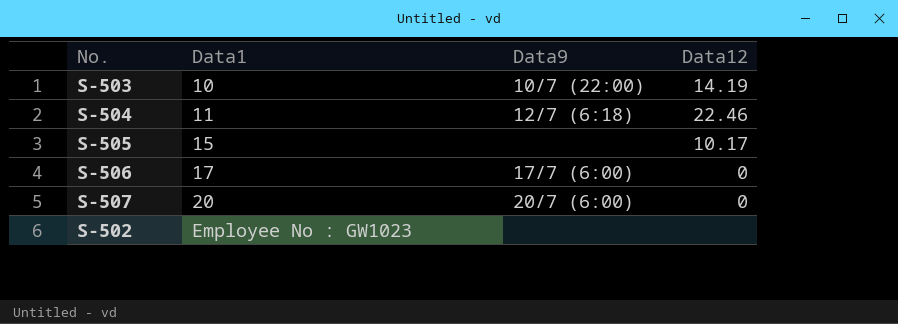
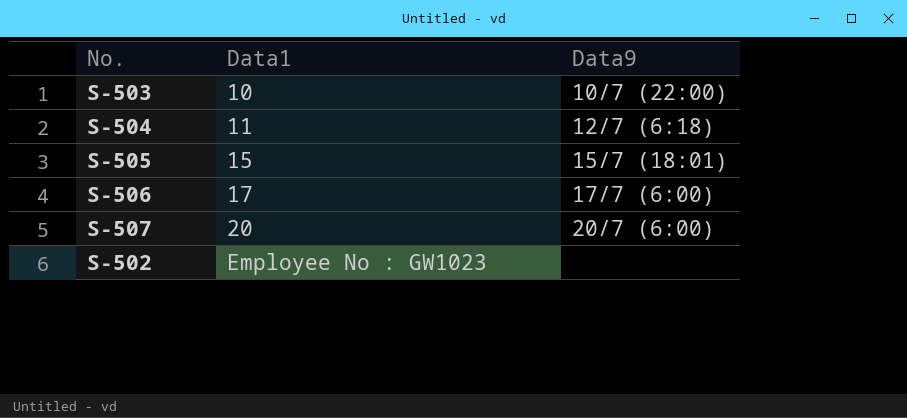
column Data12 | position: 4 -> none
S-505 | Data9: none -> 15/7 (18:01)

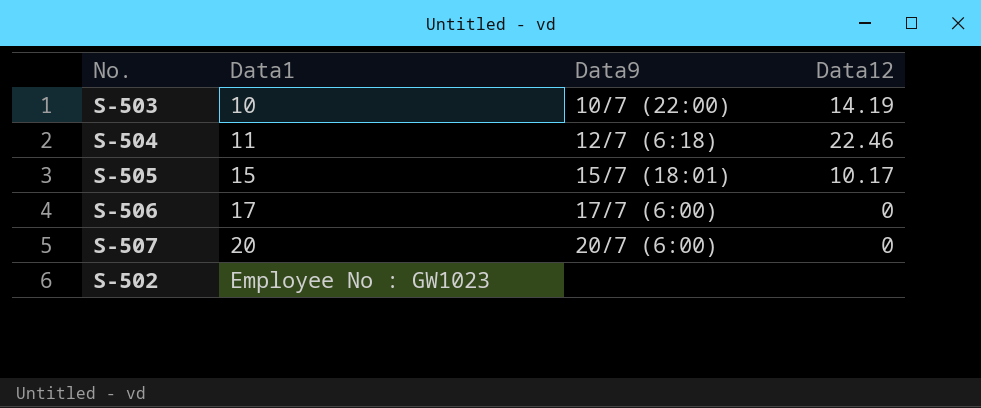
column Data12 | position: none -> 4

